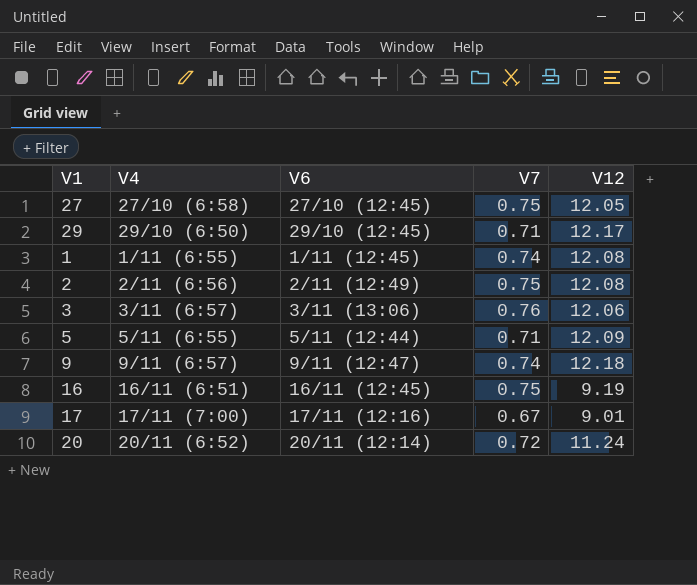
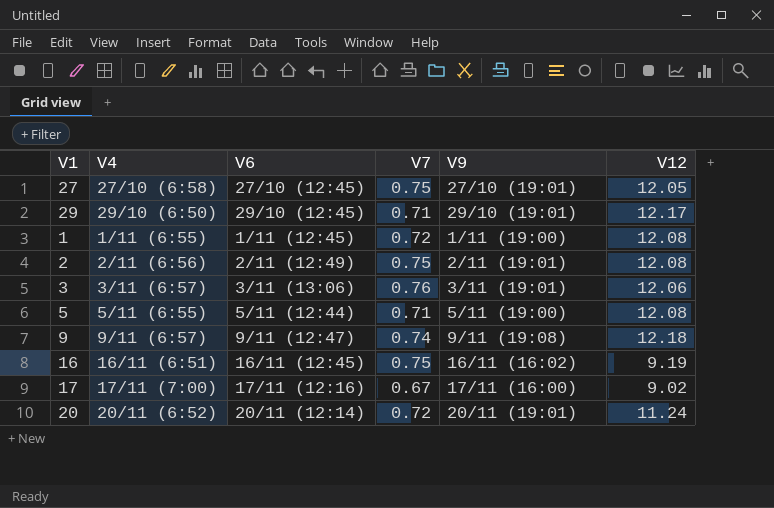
column V9 | position: none -> 5
1 | V7: 0.74 -> 0.72
5 | V12: 12.09 -> 12.08
17 | V12: 9.01 -> 9.02

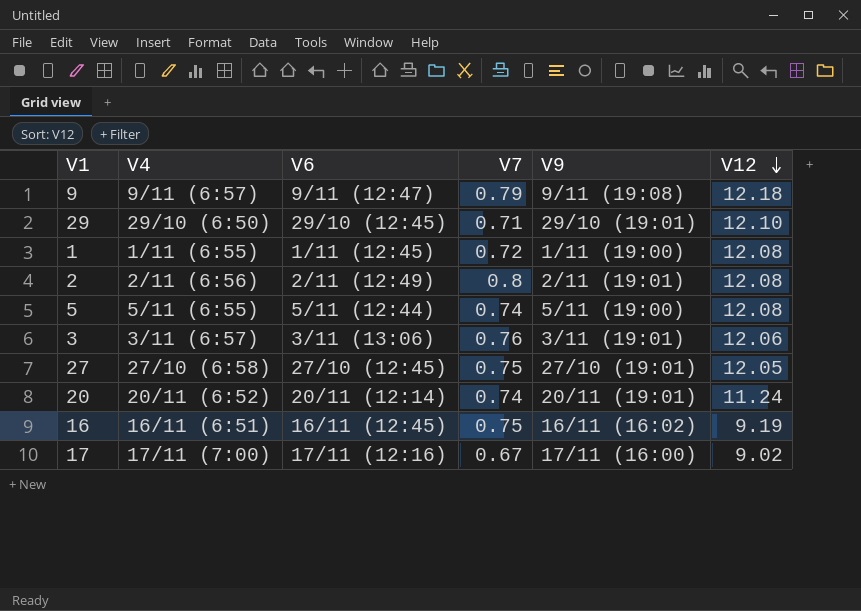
row order: none -> V12 descending
9 | V7: 0.74 -> 0.79
29 | V12: 12.17 -> 12.10
2 | V7: 0.75 -> 0.8
5 | V7: 0.71 -> 0.74
20 | V7: 0.72 -> 0.74

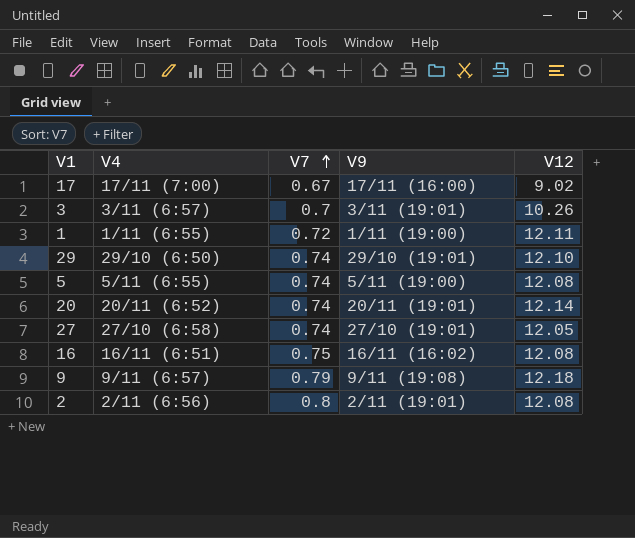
row order: V12 descending -> V7 ascending
column V6 | position: 3 -> none
3 | V7: 0.76 -> 0.7
3 | V12: 12.06 -> 10.26
1 | V12: 12.08 -> 12.11
29 | V7: 0.71 -> 0.74
20 | V12: 11.24 -> 12.14
27 | V7: 0.75 -> 0.74
16 | V12: 9.19 -> 12.08

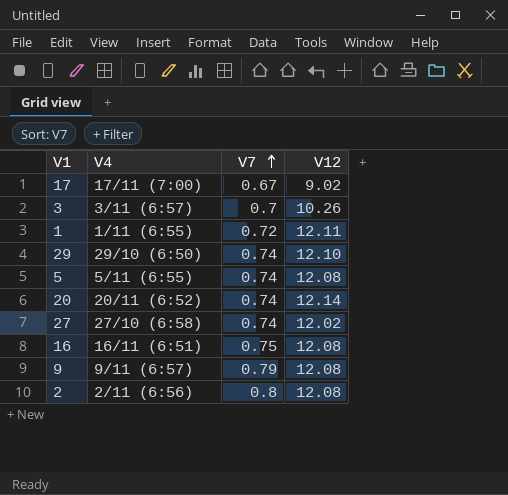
column V9 | position: 4 -> none
27 | V12: 12.05 -> 12.02
9 | V12: 12.18 -> 12.08

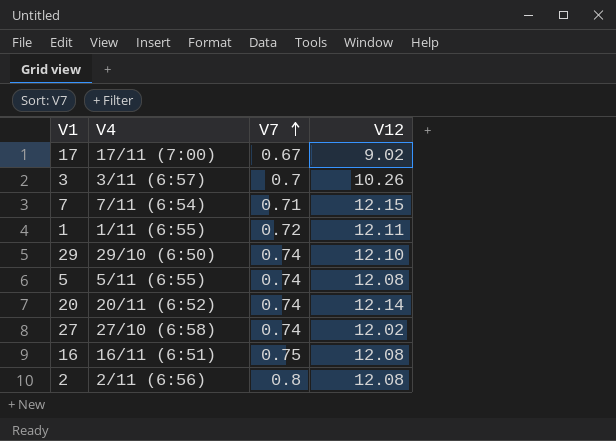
row 9: 9/11 (6:57) | 0.79 | 12.08 -> none
row 7: none -> 7/11 (6:54) | 0.71 | 12.15

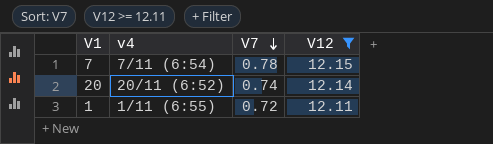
filter: none -> V12 >= 12.11
row order: V7 ascending -> V7 descending
column name: V4 -> v4
7 | V7: 0.71 -> 0.78

